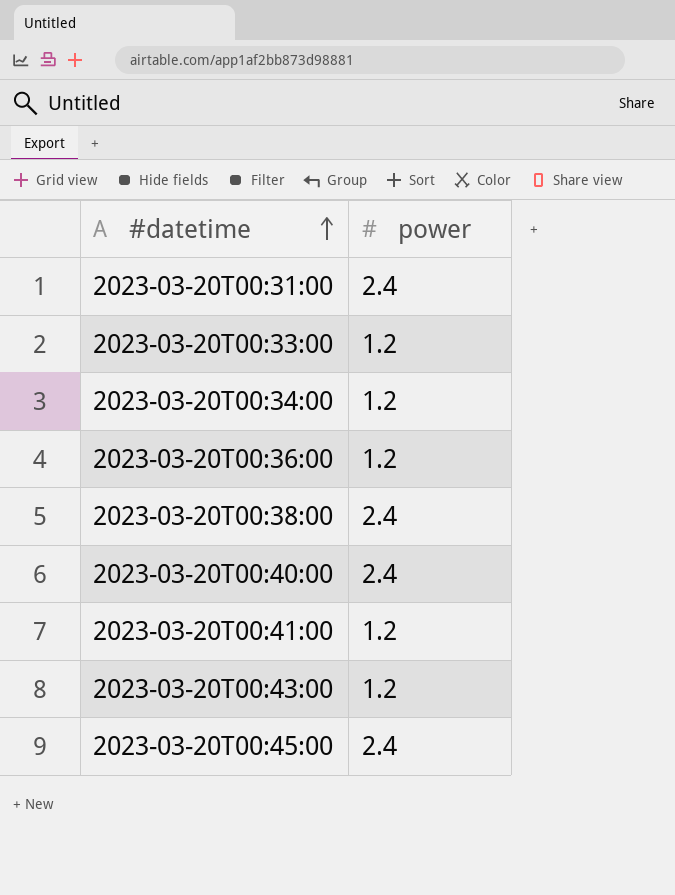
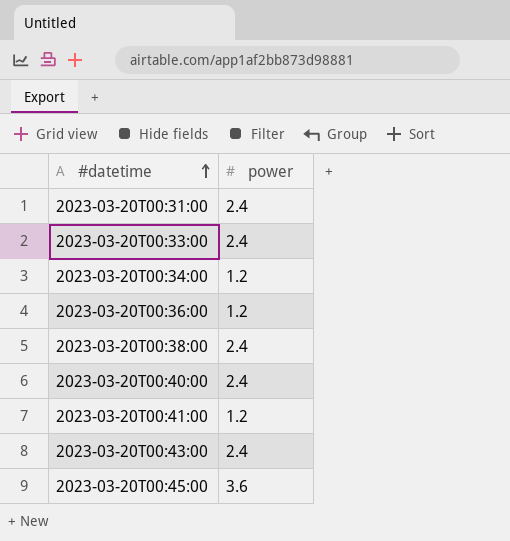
2023-03-20T00:33:00 | power: 1.2 -> 2.4
2023-03-20T00:43:00 | power: 1.2 -> 2.4
2023-03-20T00:45:00 | power: 2.4 -> 3.6

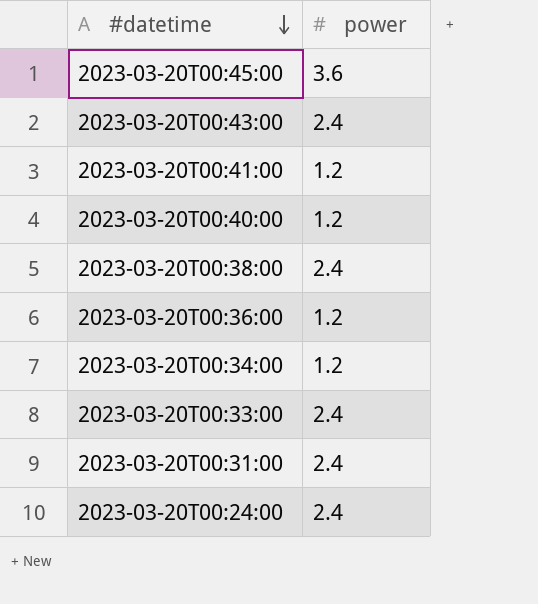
row order: #datetime ascending -> #datetime descending
2023-03-20T00:40:00 | power: 2.4 -> 1.2
row 2023-03-20T00:24:00: none -> 2.4

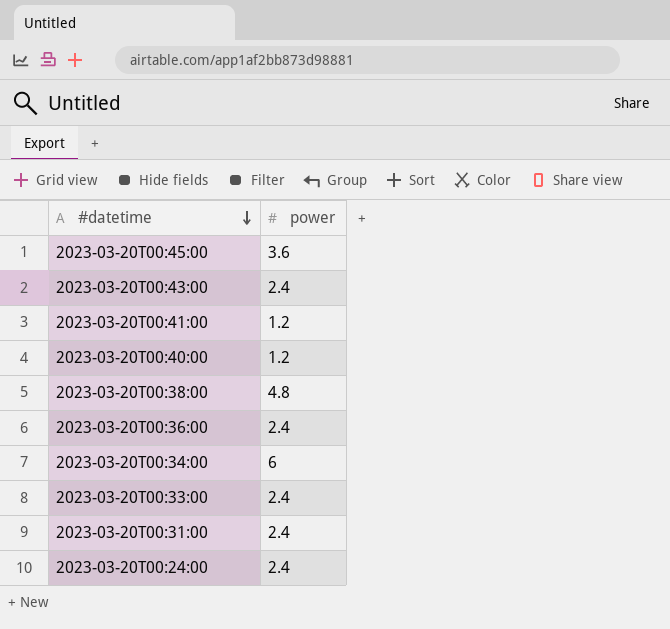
2023-03-20T00:38:00 | power: 2.4 -> 4.8
2023-03-20T00:36:00 | power: 1.2 -> 2.4
2023-03-20T00:34:00 | power: 1.2 -> 6

